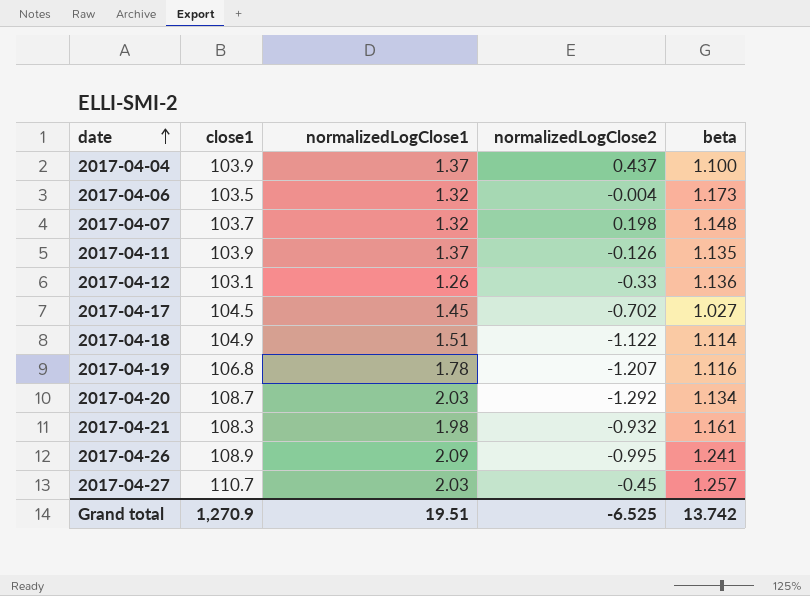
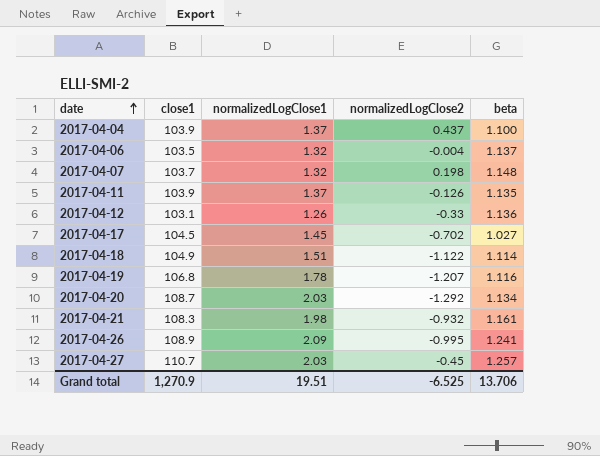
2017-04-06 | beta: 1.173 -> 1.137
Grand total | beta: 13.742 -> 13.706

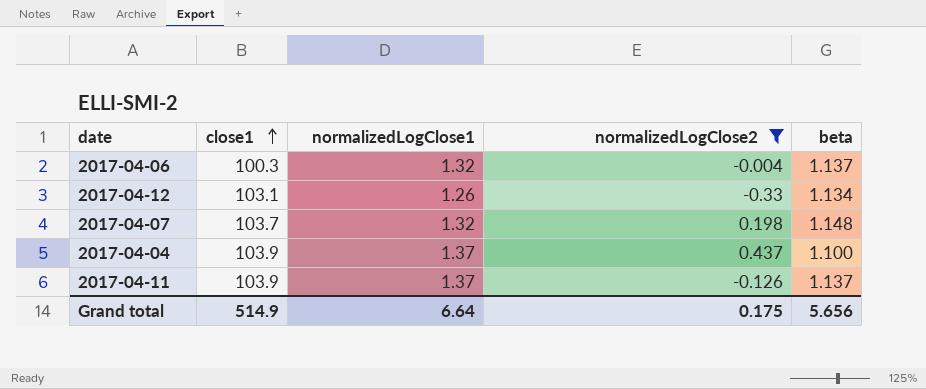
filter: none -> normalizedLogClose2 >= -0.33
row order: date ascending -> close1 ascending
2017-04-06 | close1: 103.5 -> 100.3
2017-04-12 | beta: 1.136 -> 1.134
2017-04-11 | beta: 1.135 -> 1.137
Grand total | close1: 1,270.9 -> 514.9
Grand total | normalizedLogClose1: 19.51 -> 6.64
Grand total | normalizedLogClose2: -6.525 -> 0.175
Grand total | beta: 13.706 -> 5.656

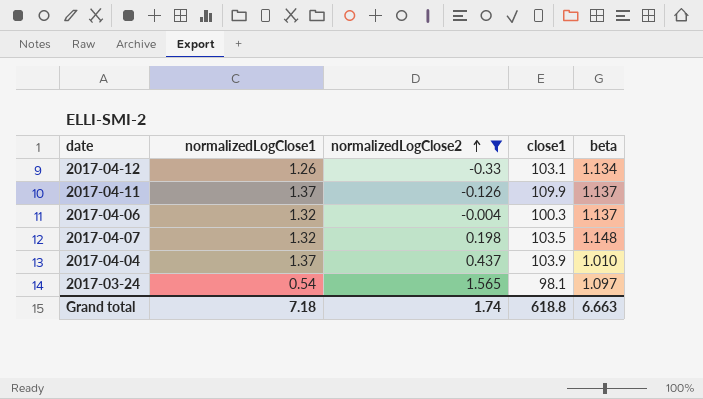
row order: close1 ascending -> normalizedLogClose2 ascending
column close1 | position: 2 -> 4
2017-04-11 | close1: 103.9 -> 109.9
2017-04-07 | close1: 103.7 -> 103.5
2017-04-04 | beta: 1.100 -> 1.010
row 2017-03-24: none -> 0.54 | 1.565 | 98.1 | 1.097
Grand total | normalizedLogClose1: 6.64 -> 7.18
Grand total | normalizedLogClose2: 0.175 -> 1.74
Grand total | close1: 514.9 -> 618.8
Grand total | beta: 5.656 -> 6.663

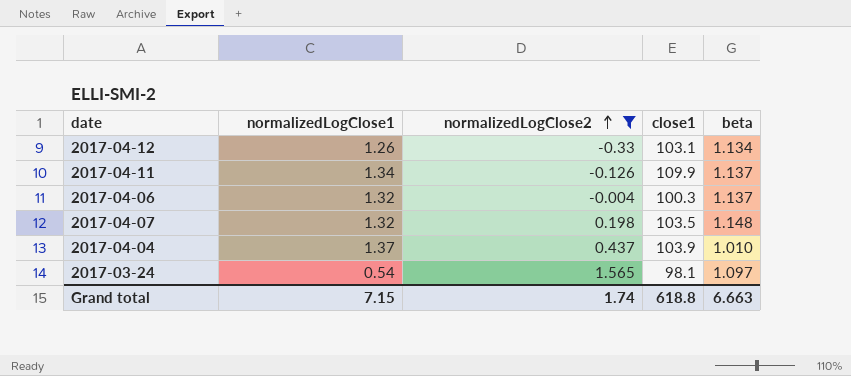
2017-04-11 | normalizedLogClose1: 1.37 -> 1.34
Grand total | normalizedLogClose1: 7.18 -> 7.15

